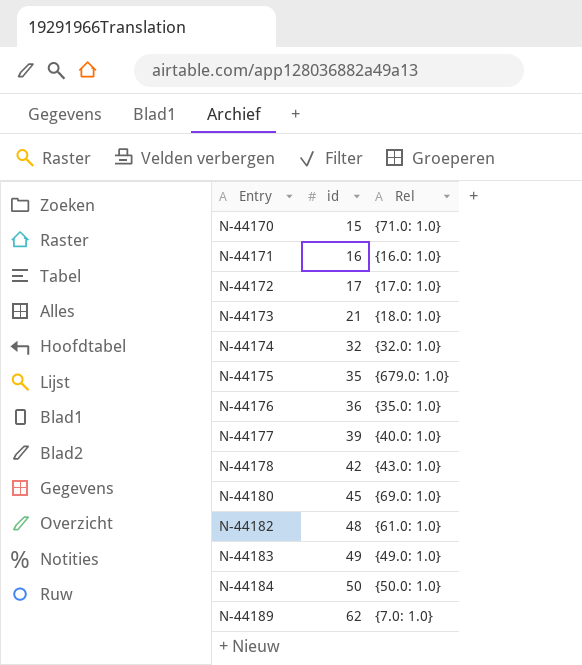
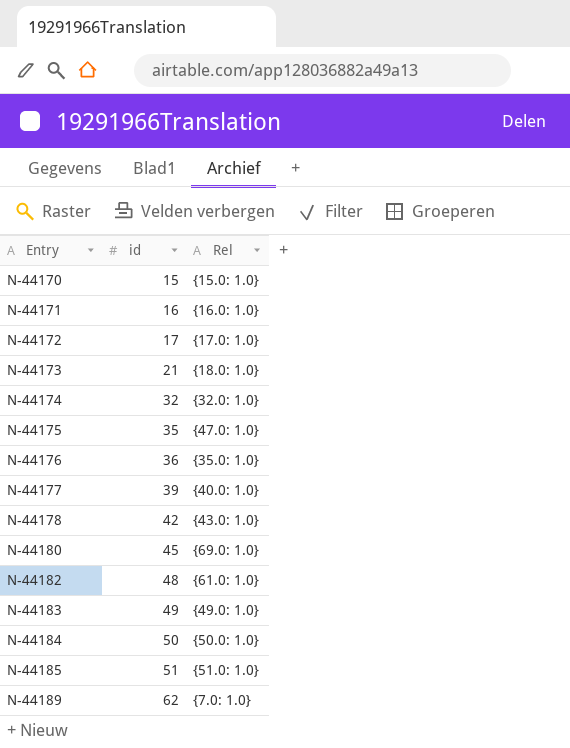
N-44170 | Rel: {71.0: 1.0} -> {15.0: 1.0}
N-44175 | Rel: {679.0: 1.0} -> {47.0: 1.0}
row N-44185: none -> 51 | {51.0: 1.0}

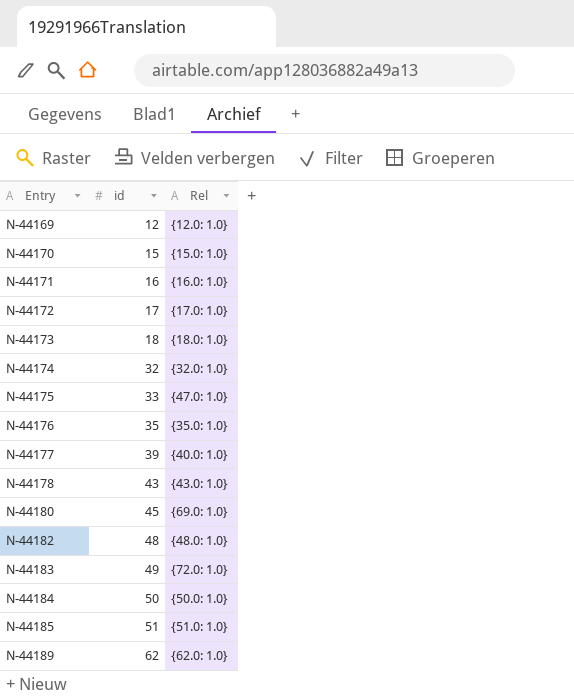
row N-44169: none -> 12 | {12.0: 1.0}
N-44173 | id: 21 -> 18
N-44175 | id: 35 -> 33
N-44176 | id: 36 -> 35
N-44178 | id: 42 -> 43
N-44182 | Rel: {61.0: 1.0} -> {48.0: 1.0}
N-44183 | Rel: {49.0: 1.0} -> {72.0: 1.0}
N-44189 | Rel: {7.0: 1.0} -> {62.0: 1.0}

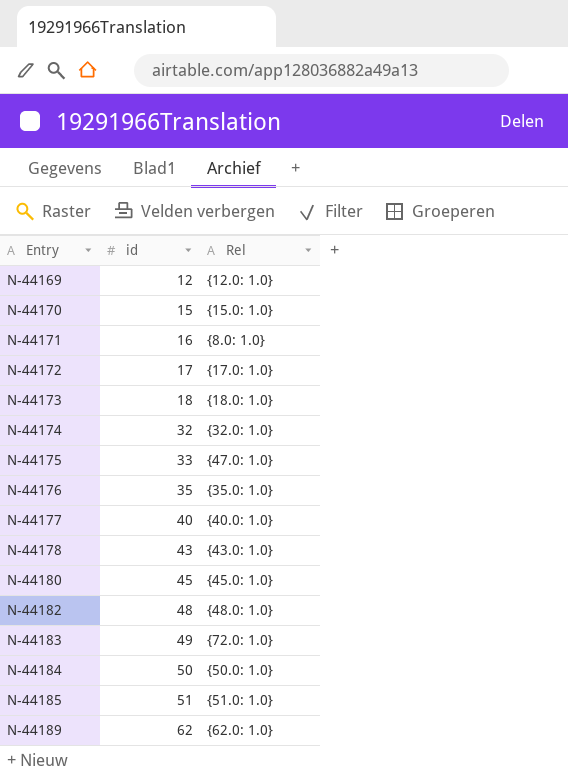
N-44171 | Rel: {16.0: 1.0} -> {8.0: 1.0}
N-44177 | id: 39 -> 40
N-44180 | Rel: {69.0: 1.0} -> {45.0: 1.0}

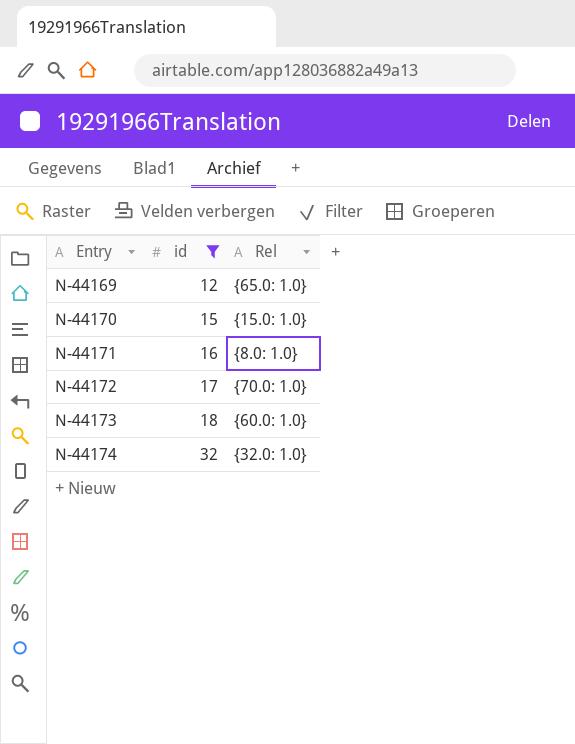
filter: none -> id <= 32
N-44169 | Rel: {12.0: 1.0} -> {65.0: 1.0}
N-44172 | Rel: {17.0: 1.0} -> {70.0: 1.0}
N-44173 | Rel: {18.0: 1.0} -> {60.0: 1.0}

